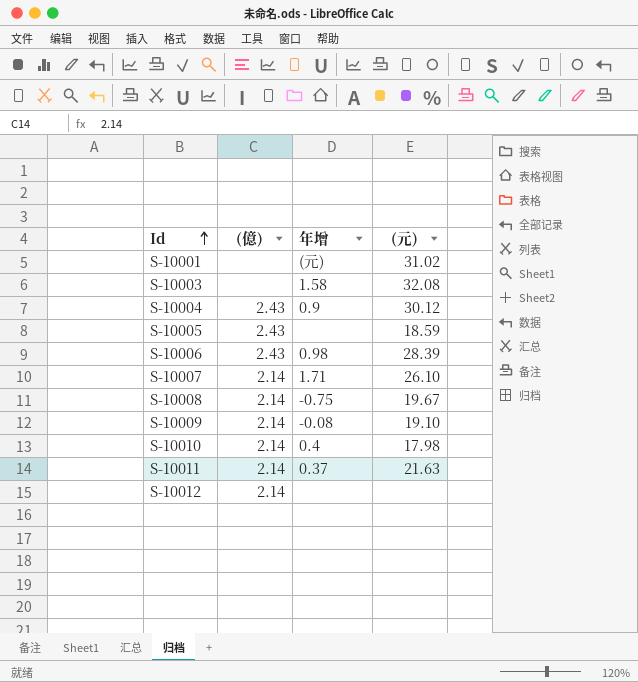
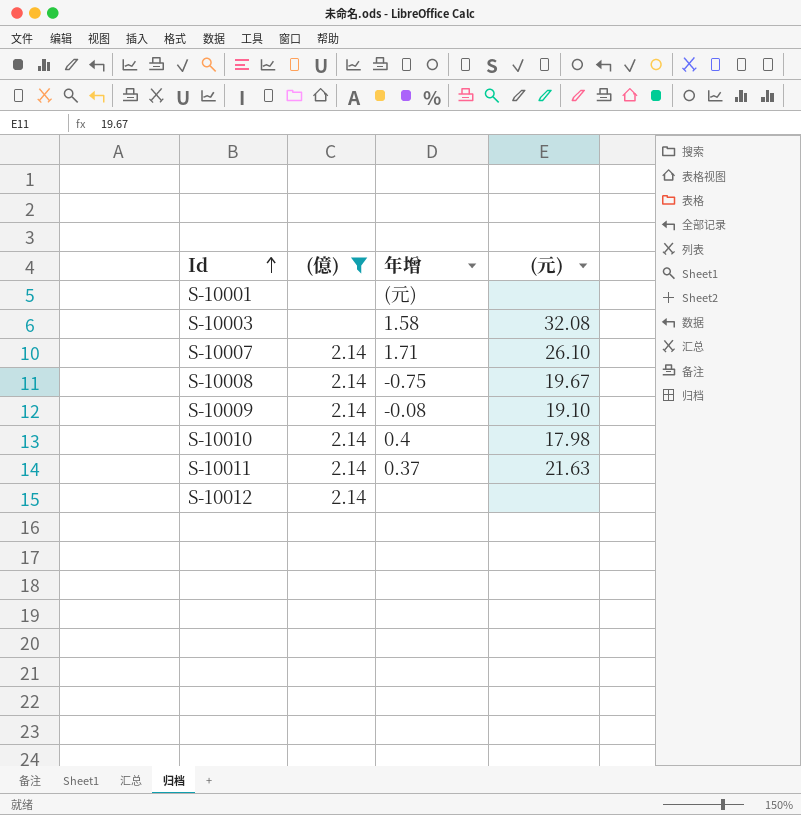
filter: none -> (億) != 2.43
S-10001 | (元): 31.02 -> none

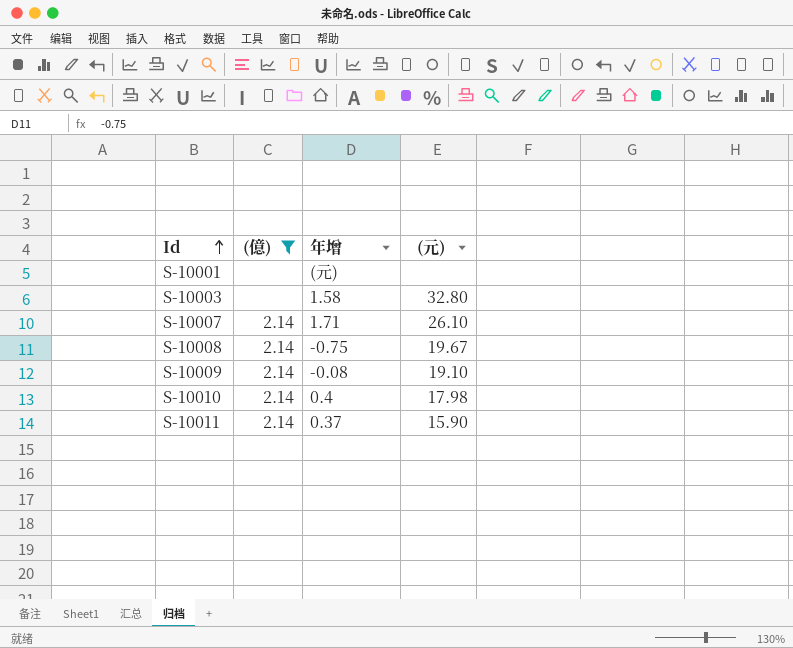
row S-10012: 2.14 | none | none -> none
S-10003 | (元): 32.08 -> 32.80
S-10011 | (元): 21.63 -> 15.90

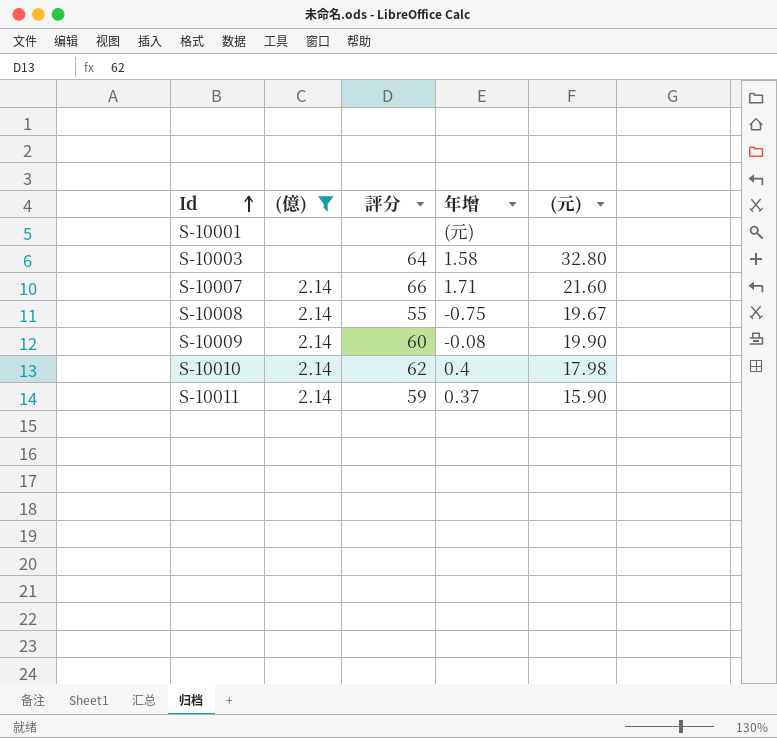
column 評分 | position: none -> 3
S-10007 | (元): 26.10 -> 21.60
S-10009 | (元): 19.10 -> 19.90

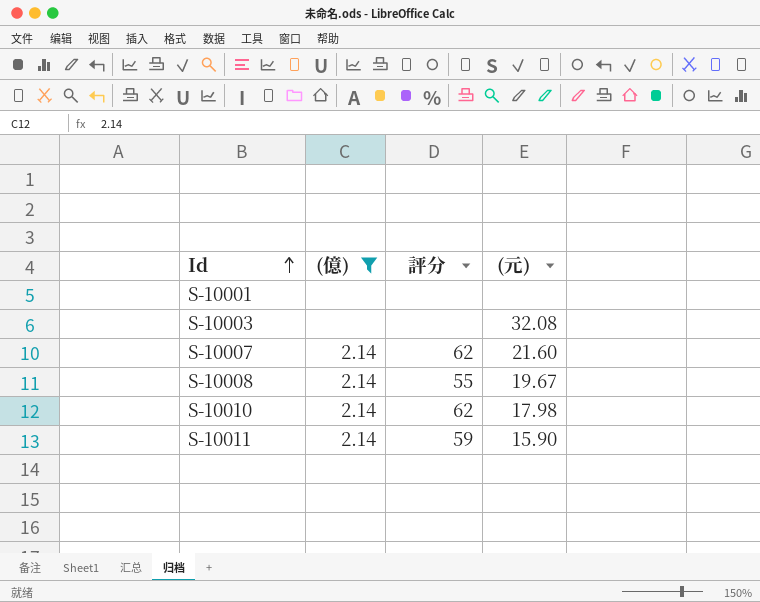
column 年增 | position: 4 -> none
row S-10009: 2.14 | 60 | -0.08 | 19.90 -> none
S-10003 | 評分: 64 -> none
S-10003 | (元): 32.80 -> 32.08
S-10007 | 評分: 66 -> 62

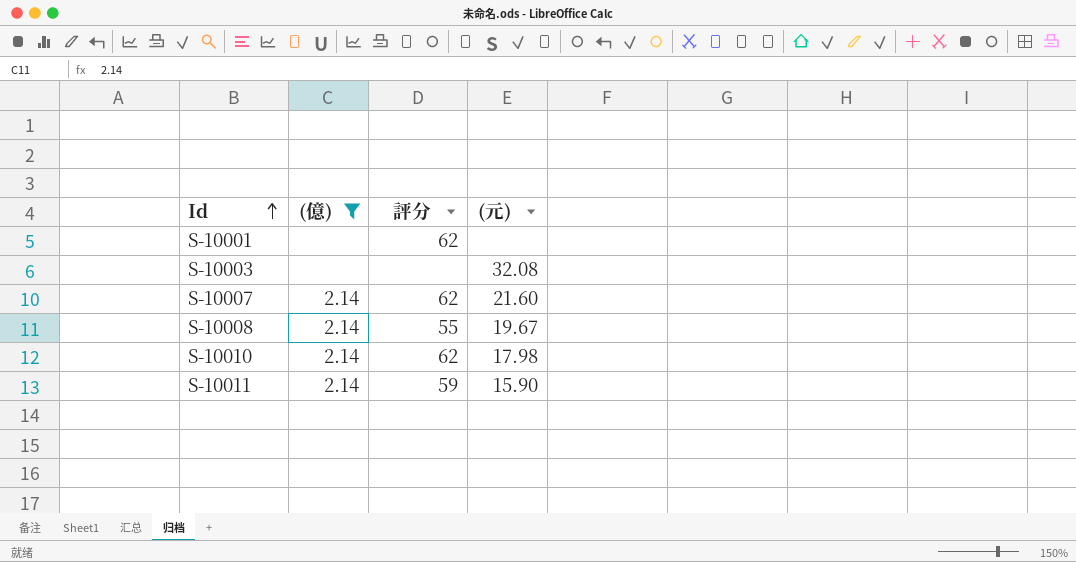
S-10001 | 評分: none -> 62

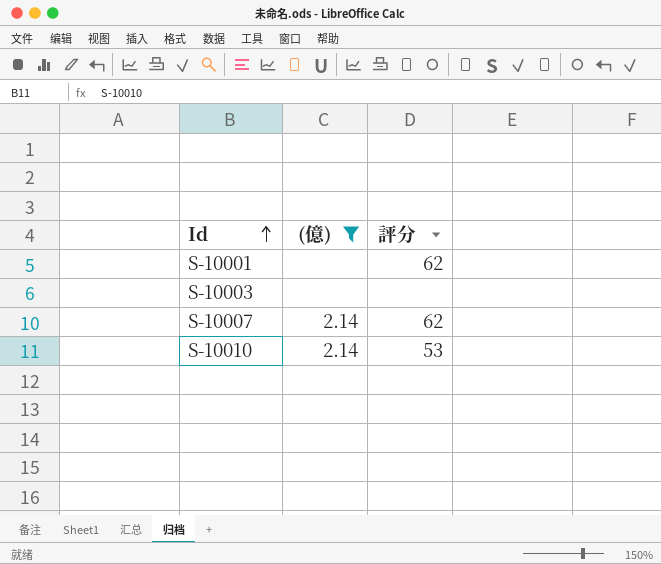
column (元) | position: 4 -> none
row S-10008: 2.14 | 55 | 19.67 -> none
row S-10011: 2.14 | 59 | 15.90 -> none
S-10010 | 評分: 62 -> 53

